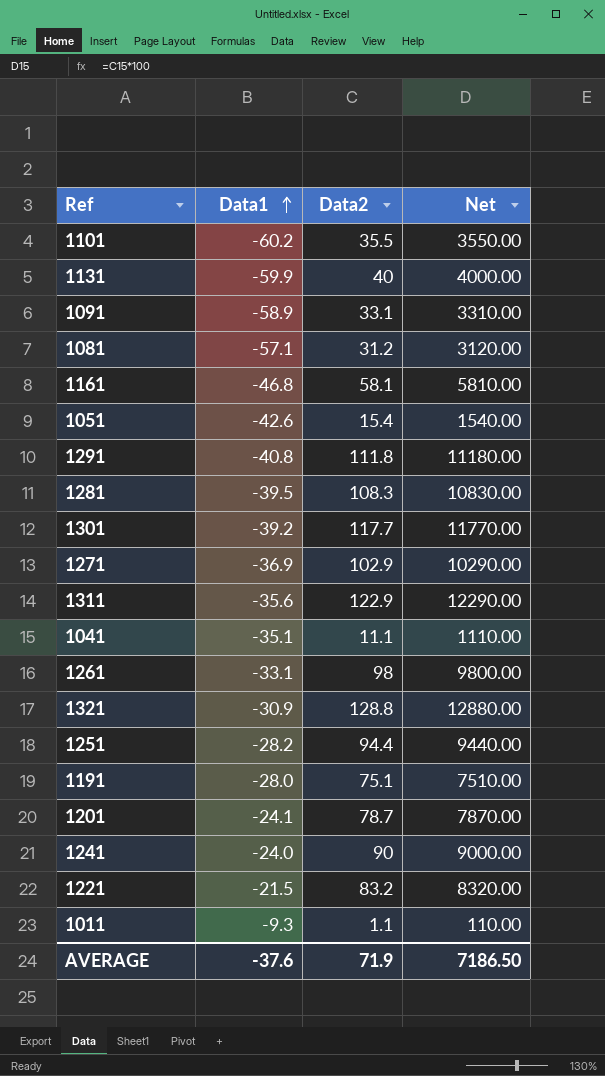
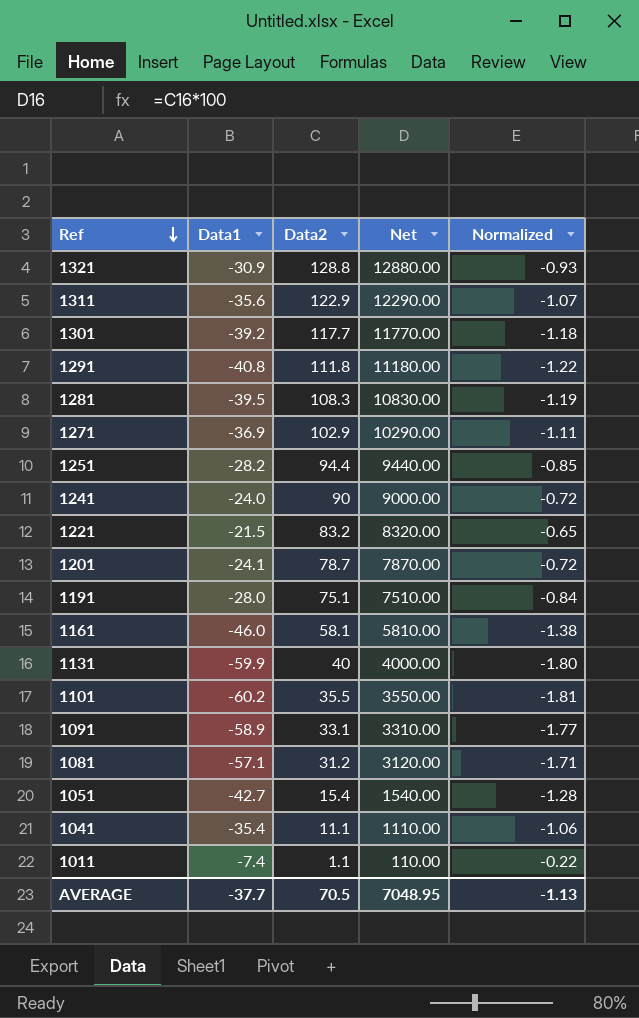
row order: Data1 ascending -> Ref descending
column Normalized | formula: none -> [Data1] * 0.03
row 1261: -33.1 | 98 | 9800.00 -> none
1161 | Data1: -46.8 -> -46.0
1051 | Data1: -42.6 -> -42.7
1041 | Data1: -35.1 -> -35.4
1011 | Data1: -9.3 -> -7.4
AVERAGE | Data1: -37.6 -> -37.7
AVERAGE | Data2: 71.9 -> 70.5
AVERAGE | Net: 7186.50 -> 7048.95

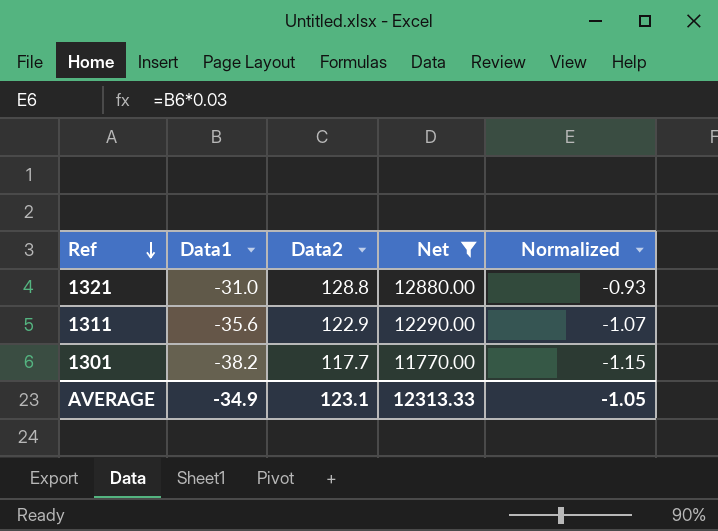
filter: none -> Net >= 11770.00
1321 | Data1: -30.9 -> -31.0
1301 | Data1: -39.2 -> -38.2
1301 | Normalized: -1.18 -> -1.15
AVERAGE | Data1: -37.7 -> -34.9
AVERAGE | Data2: 70.5 -> 123.1
AVERAGE | Net: 7048.95 -> 12313.33
AVERAGE | Normalized: -1.13 -> -1.05

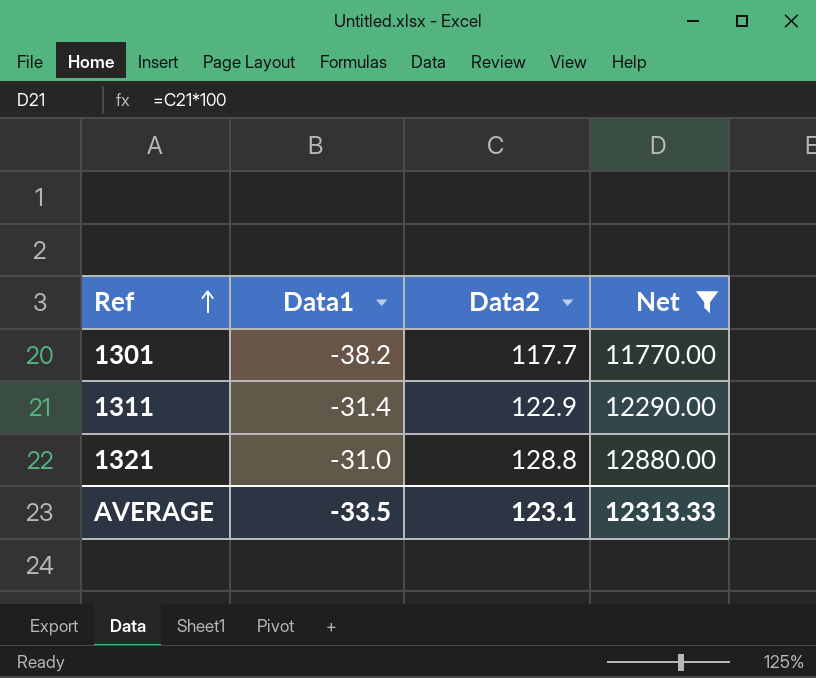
row order: Ref descending -> Ref ascending
column Normalized | formula: [Data1] * 0.03 -> none
1311 | Data1: -35.6 -> -31.4
AVERAGE | Data1: -34.9 -> -33.5

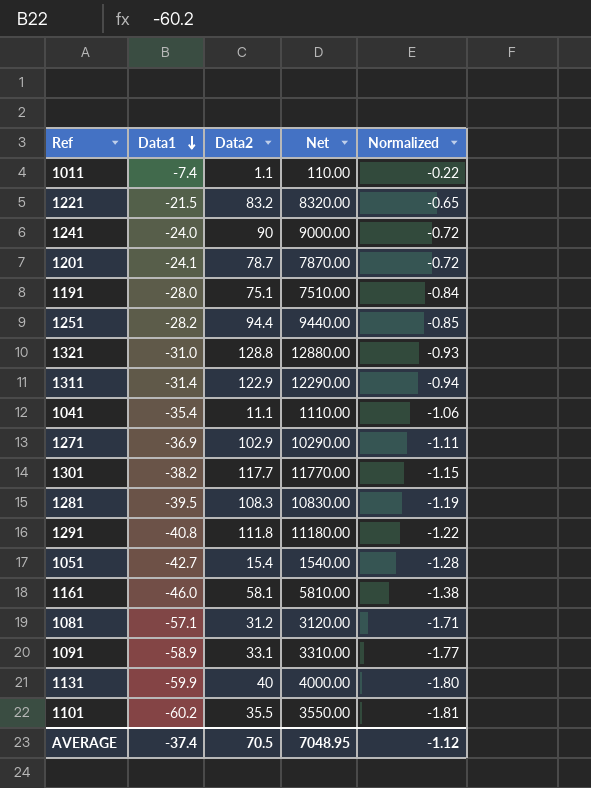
filter: Net >= 11770.00 -> none
row order: Ref ascending -> Data1 descending
column Normalized | formula: none -> [Data1] * 0.03
AVERAGE | Data1: -33.5 -> -37.4
AVERAGE | Data2: 123.1 -> 70.5
AVERAGE | Net: 12313.33 -> 7048.95

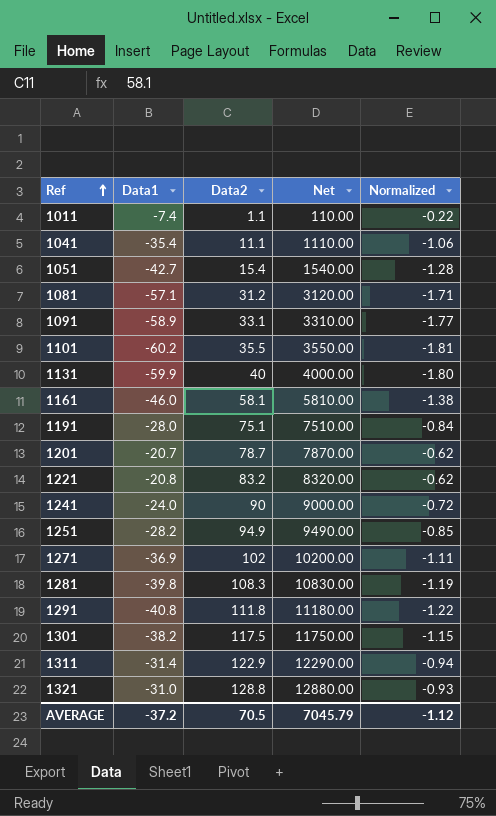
row order: Data1 descending -> Ref ascending
1201 | Data1: -24.1 -> -20.7
1201 | Normalized: -0.72 -> -0.62
1221 | Data1: -21.5 -> -20.8
1221 | Normalized: -0.65 -> -0.62
1251 | Data2: 94.4 -> 94.9
1251 | Net: 9440.00 -> 9490.00
1271 | Data2: 102.9 -> 102
1271 | Net: 10290.00 -> 10200.00
1281 | Data1: -39.5 -> -39.8
1301 | Data2: 117.7 -> 117.5
1301 | Net: 11770.00 -> 11750.00
AVERAGE | Data1: -37.4 -> -37.2
AVERAGE | Net: 7048.95 -> 7045.79

